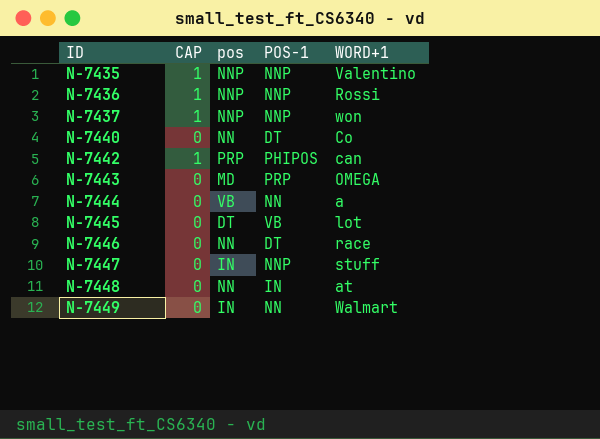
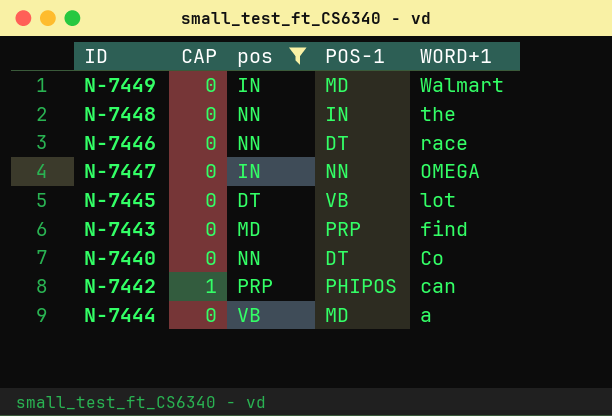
filter: none -> pos != NNP
row order: ID ascending -> WORD+1 descending
N-7449 | POS-1: NN -> MD
N-7448 | WORD+1: at -> the
N-7447 | POS-1: NNP -> NN
N-7447 | WORD+1: stuff -> OMEGA
N-7443 | WORD+1: OMEGA -> find
N-7444 | POS-1: NN -> MD

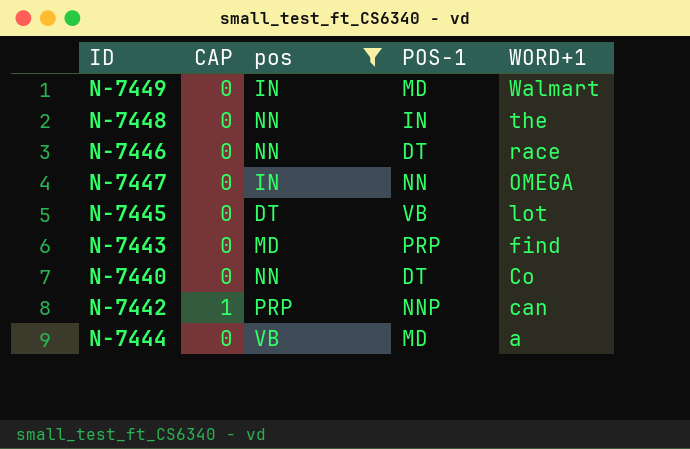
N-7442 | POS-1: PHIPOS -> NNP

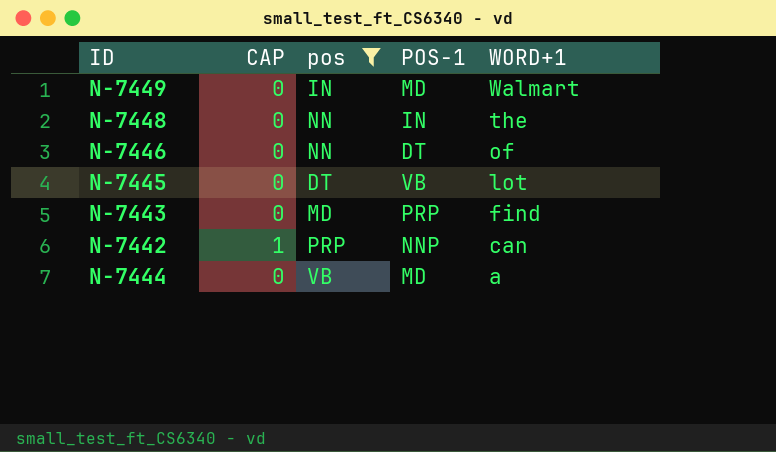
row N-7447: 0 | IN | NN | OMEGA -> none
row N-7440: 0 | NN | DT | Co -> none
N-7446 | WORD+1: race -> of

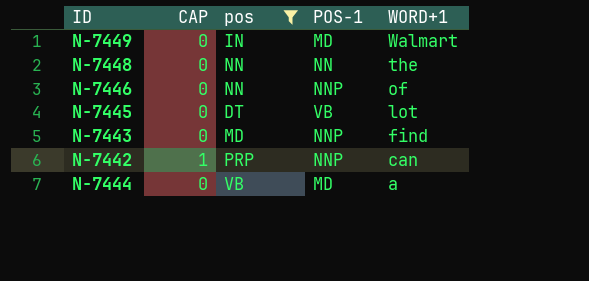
N-7448 | POS-1: IN -> NN
N-7446 | POS-1: DT -> NNP
N-7443 | POS-1: PRP -> NNP

